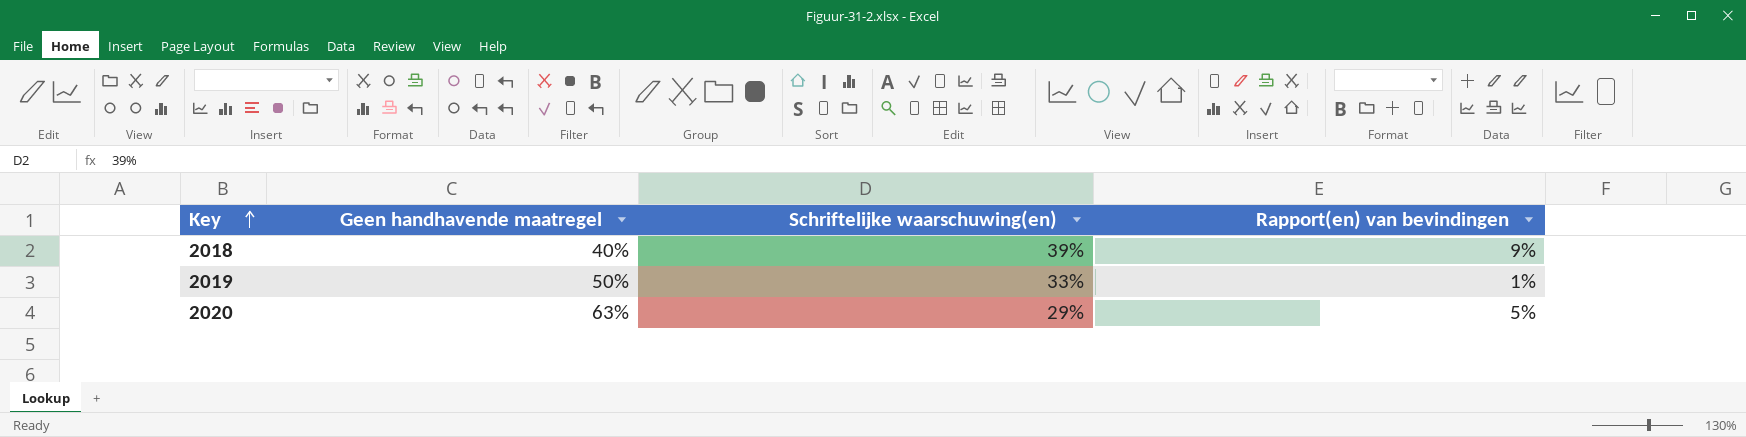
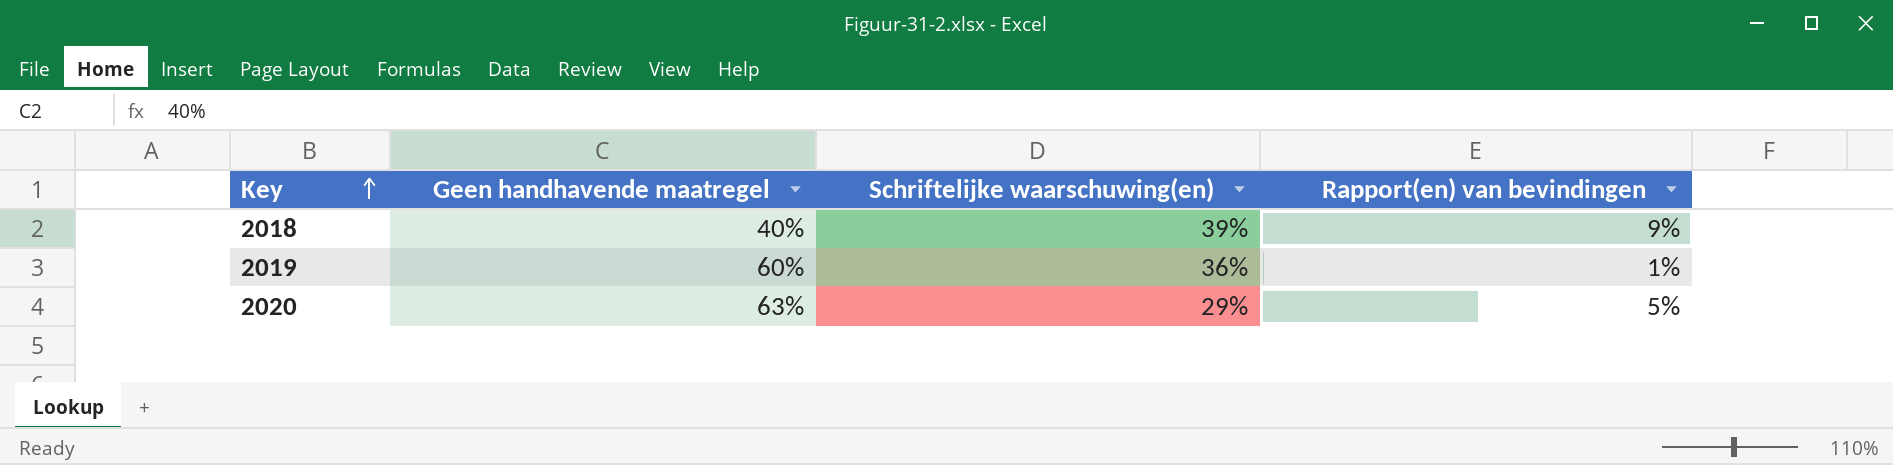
2019 | Geen handhavende maatregel: 50% -> 60%
2019 | Schriftelijke waarschuwing(en): 33% -> 36%

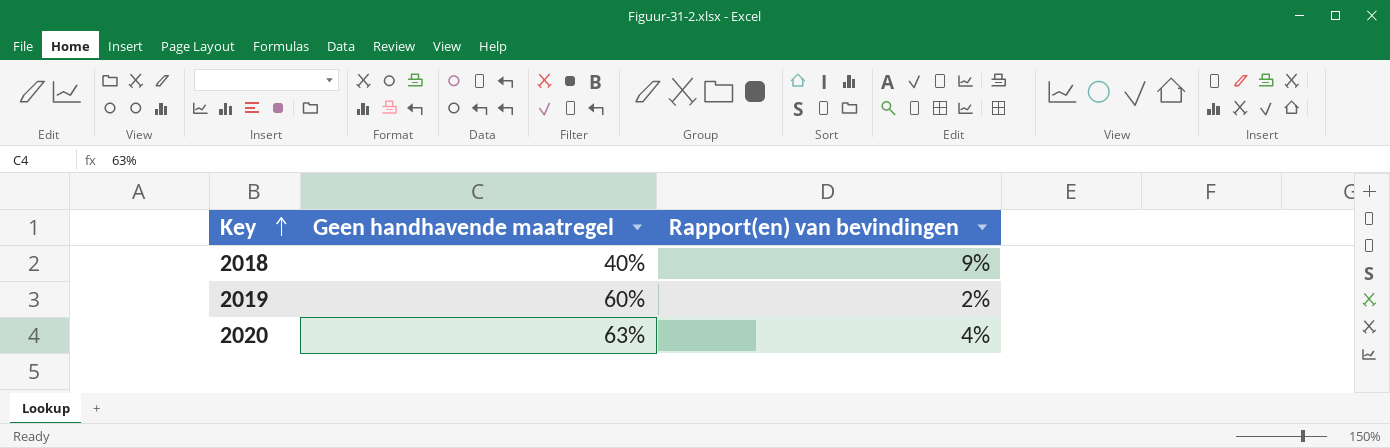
column Schriftelijke waarschuwing(en) | position: 3 -> none
2019 | Rapport(en) van bevindingen: 1% -> 2%
2020 | Rapport(en) van bevindingen: 5% -> 4%

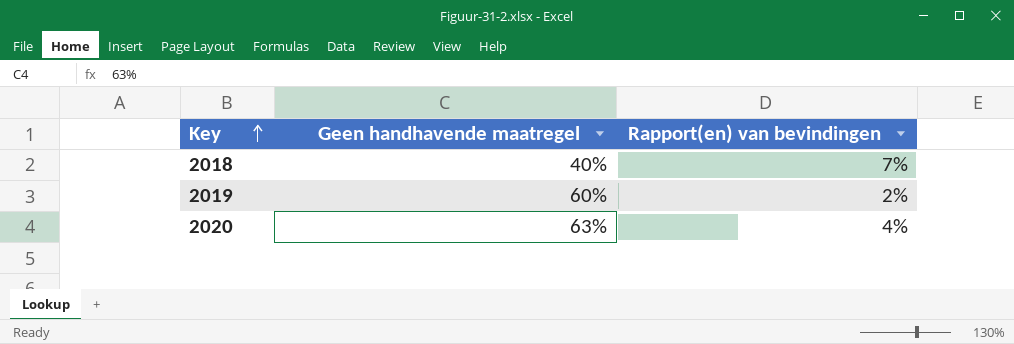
2018 | Rapport(en) van bevindingen: 9% -> 7%

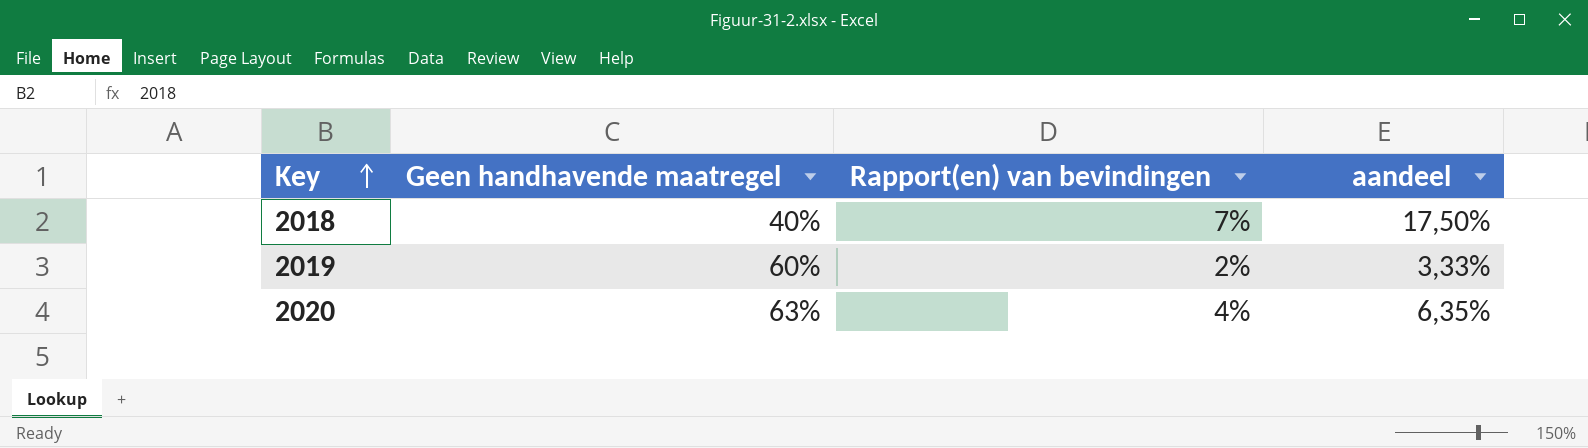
column aandeel | formula: none -> [Rapport(en) van bevindingen] / [Geen handhavende maatregel]

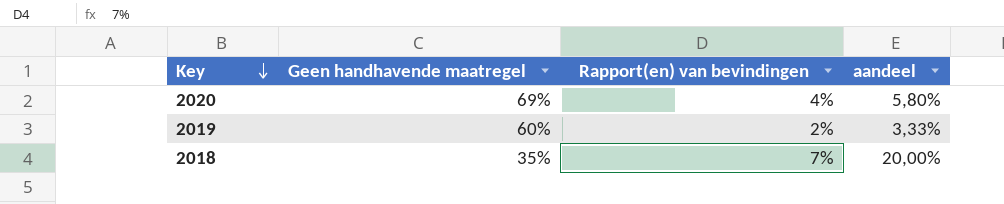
row order: Key ascending -> Key descending
2020 | Geen handhavende maatregel: 63% -> 69%
2020 | aandeel: 6,35% -> 5,80%
2018 | Geen handhavende maatregel: 40% -> 35%
2018 | aandeel: 17,50% -> 20,00%

